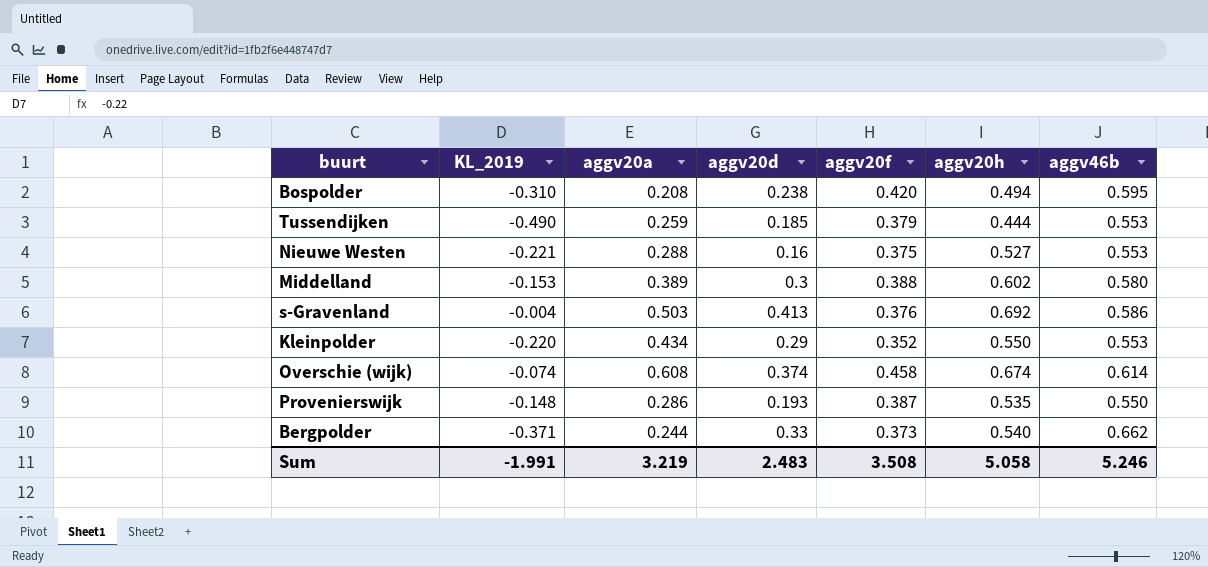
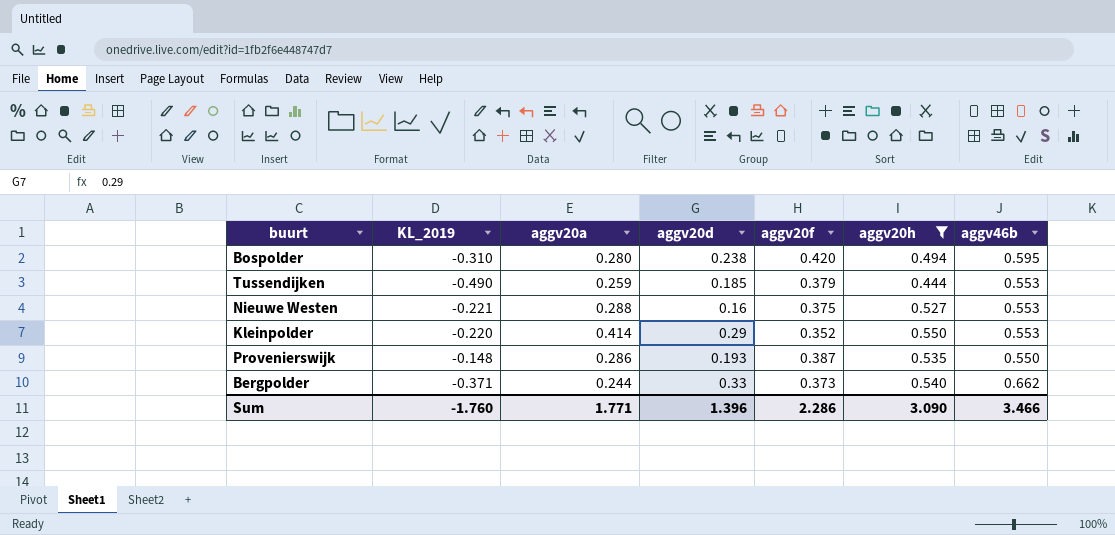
filter: none -> aggv20h <= 0.550
Bospolder | aggv20a: 0.208 -> 0.280
Kleinpolder | aggv20a: 0.434 -> 0.414
Sum | KL_2019: -1.991 -> -1.760
Sum | aggv20a: 3.219 -> 1.771
Sum | aggv20d: 2.483 -> 1.396
Sum | aggv20f: 3.508 -> 2.286
Sum | aggv20h: 5.058 -> 3.090
Sum | aggv46b: 5.246 -> 3.466

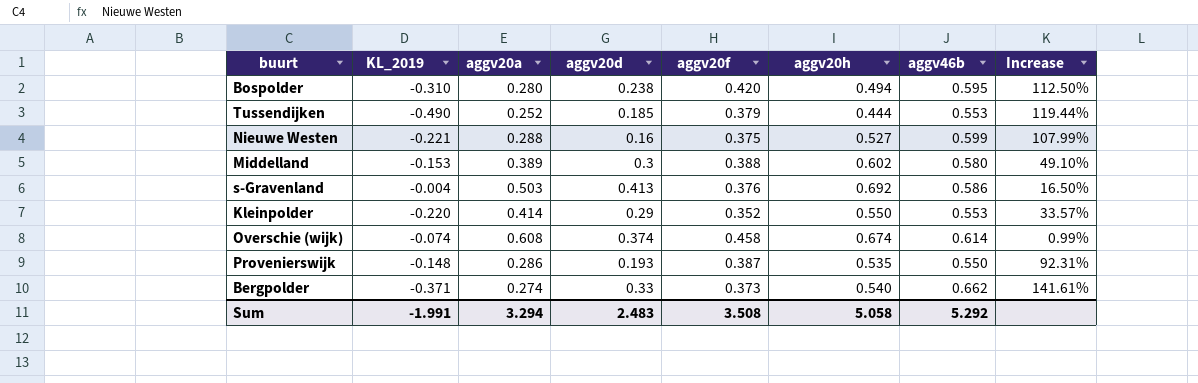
filter: aggv20h <= 0.550 -> none
column Increase | formula: none -> ([aggv46b] - [aggv20a]) / [aggv20a]
Tussendijken | aggv20a: 0.259 -> 0.252
Nieuwe Westen | aggv46b: 0.553 -> 0.599
Bergpolder | aggv20a: 0.244 -> 0.274
Sum | KL_2019: -1.760 -> -1.991
Sum | aggv20a: 1.771 -> 3.294
Sum | aggv20d: 1.396 -> 2.483
Sum | aggv20f: 2.286 -> 3.508
Sum | aggv20h: 3.090 -> 5.058
Sum | aggv46b: 3.466 -> 5.292

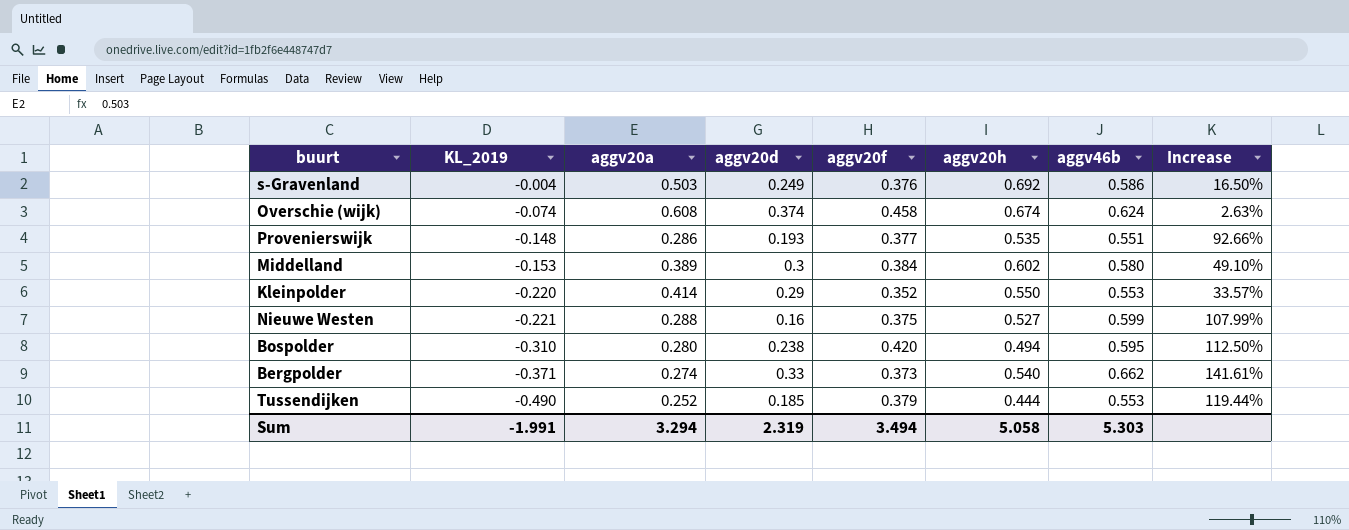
row order: none -> KL_2019 descending
s-Gravenland | aggv20d: 0.413 -> 0.249
Overschie (wijk) | aggv46b: 0.614 -> 0.624
Overschie (wijk) | Increase: 0.99% -> 2.63%
Provenierswijk | aggv20f: 0.387 -> 0.377
Provenierswijk | aggv46b: 0.550 -> 0.551
Provenierswijk | Increase: 92.31% -> 92.66%
Middelland | aggv20f: 0.388 -> 0.384
Sum | aggv20d: 2.483 -> 2.319
Sum | aggv20f: 3.508 -> 3.494
Sum | aggv46b: 5.292 -> 5.303

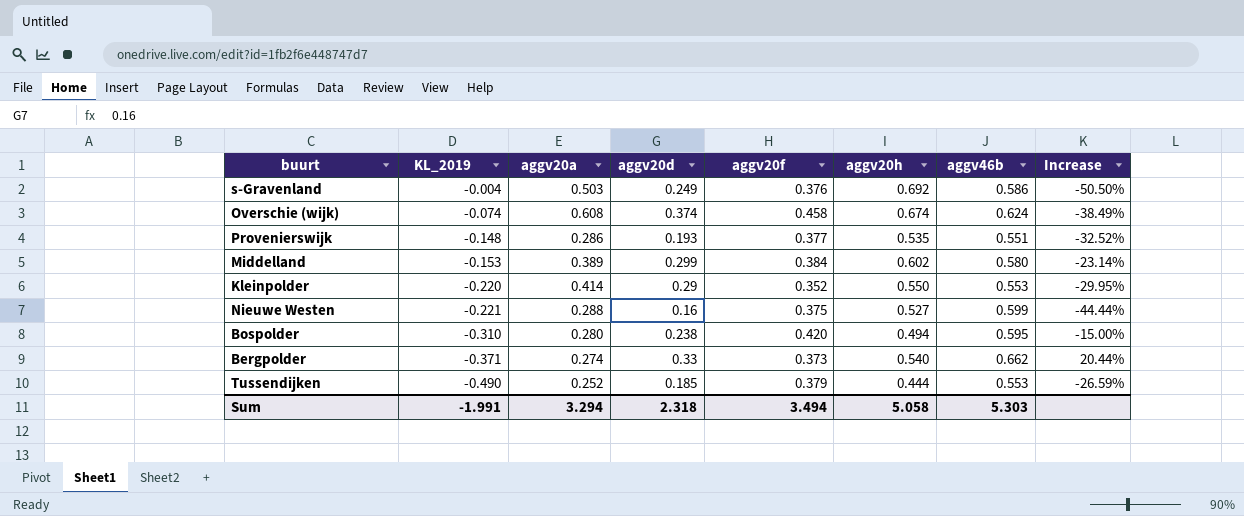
column Increase | formula: ([aggv46b] - [aggv20a]) / [aggv20a] -> ([aggv20d] - [aggv20a]) / [aggv20a]
Middelland | aggv20d: 0.3 -> 0.299
Sum | aggv20d: 2.319 -> 2.318

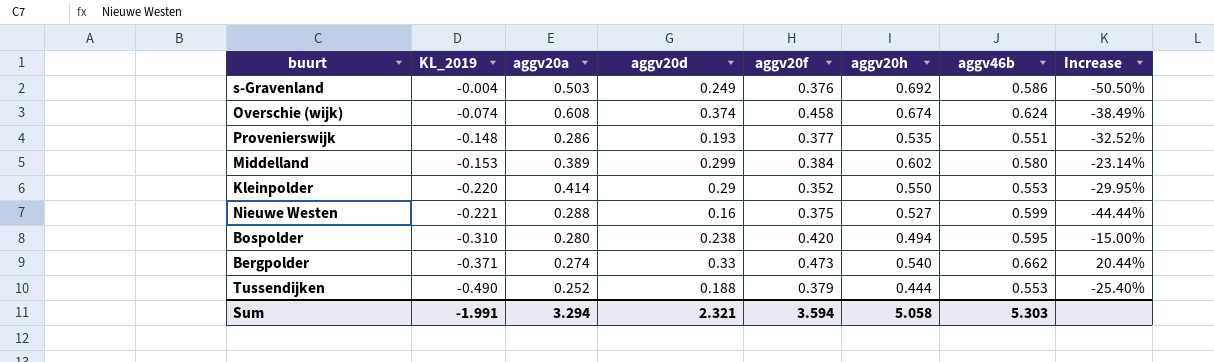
Bergpolder | aggv20f: 0.373 -> 0.473
Tussendijken | aggv20d: 0.185 -> 0.188
Tussendijken | Increase: -26.59% -> -25.40%
Sum | aggv20d: 2.318 -> 2.321
Sum | aggv20f: 3.494 -> 3.594

